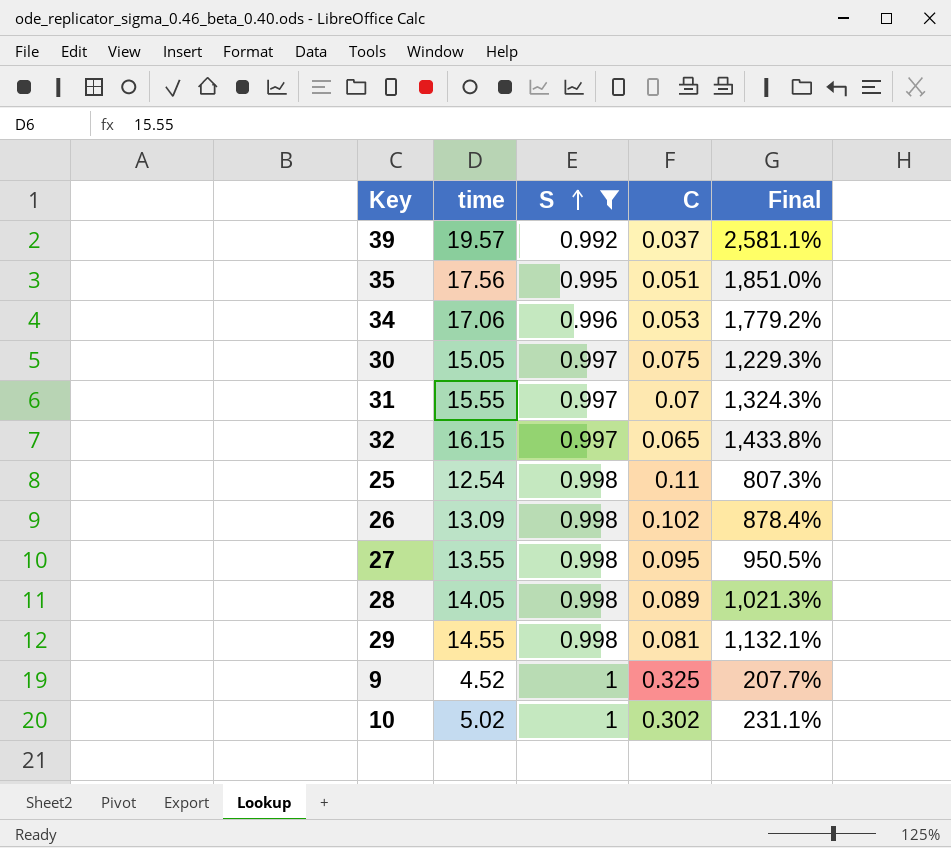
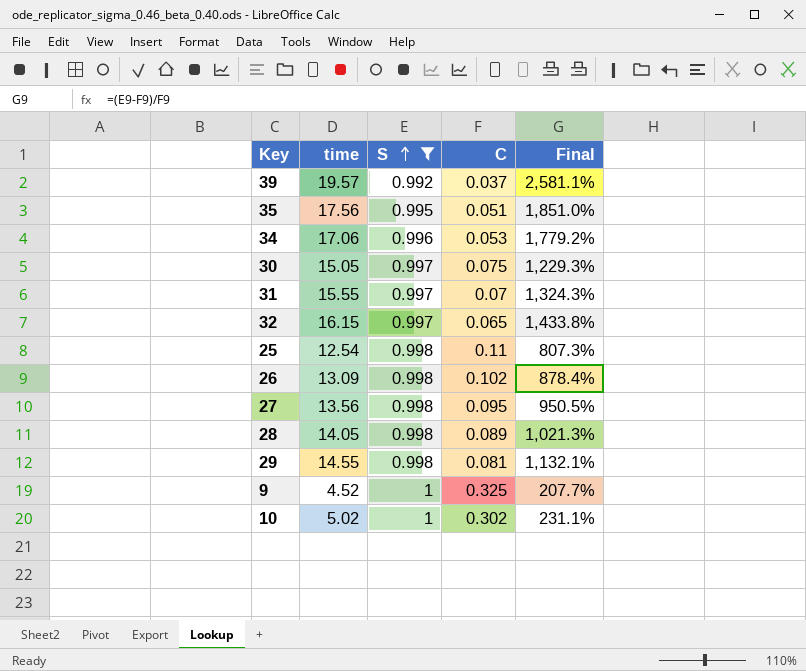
27 | time: 13.55 -> 13.56

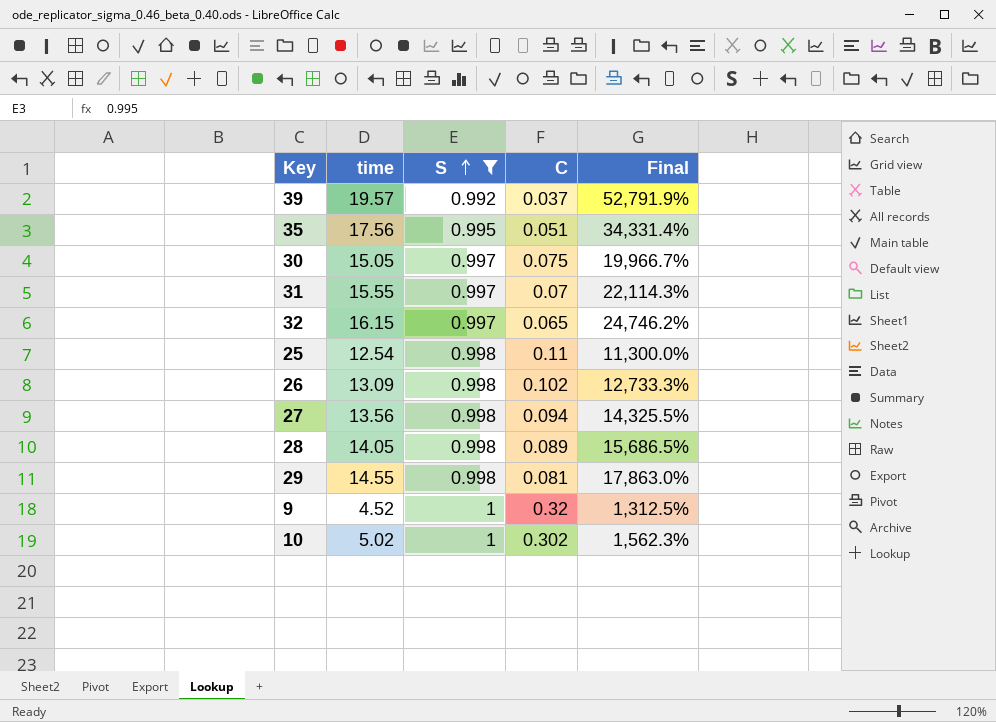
column Final | formula: ([S] - [C]) / [C] -> ([time] - [C]) / [C]
row 34: 17.06 | 0.996 | 0.053 | 1,779.2% -> none
27 | C: 0.095 -> 0.094
9 | C: 0.325 -> 0.32

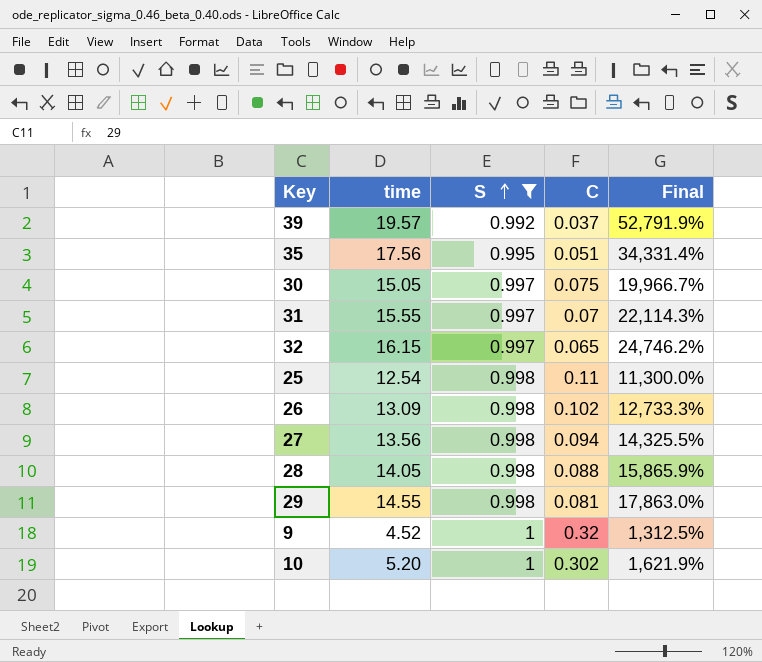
28 | C: 0.089 -> 0.088
28 | Final: 15,686.5% -> 15,865.9%
10 | time: 5.02 -> 5.20
10 | Final: 1,562.3% -> 1,621.9%

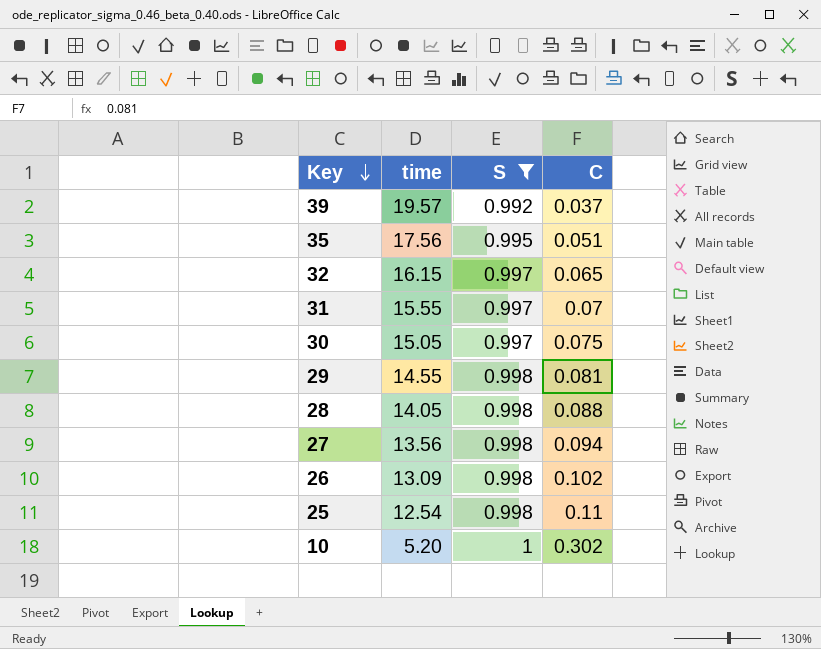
row order: S ascending -> Key descending
column Final | formula: ([time] - [C]) / [C] -> none
row 9: 4.52 | 1 | 0.32 | 1,312.5% -> none

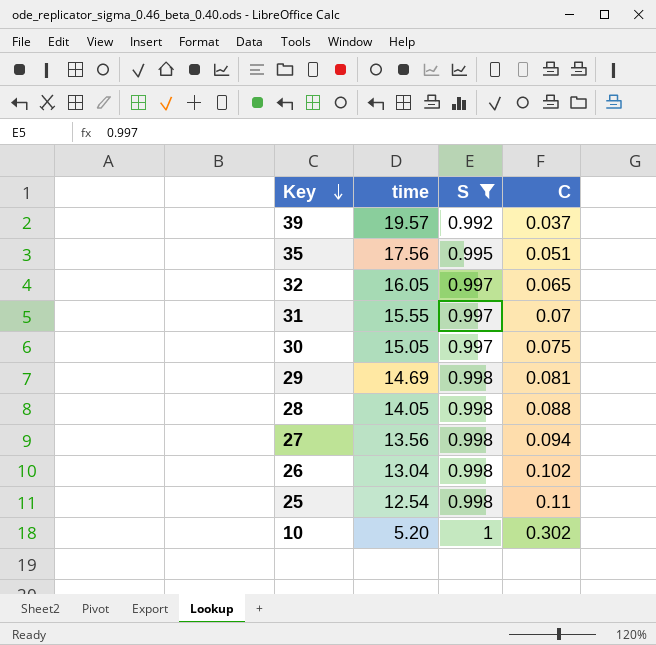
32 | time: 16.15 -> 16.05
29 | time: 14.55 -> 14.69
26 | time: 13.09 -> 13.04

